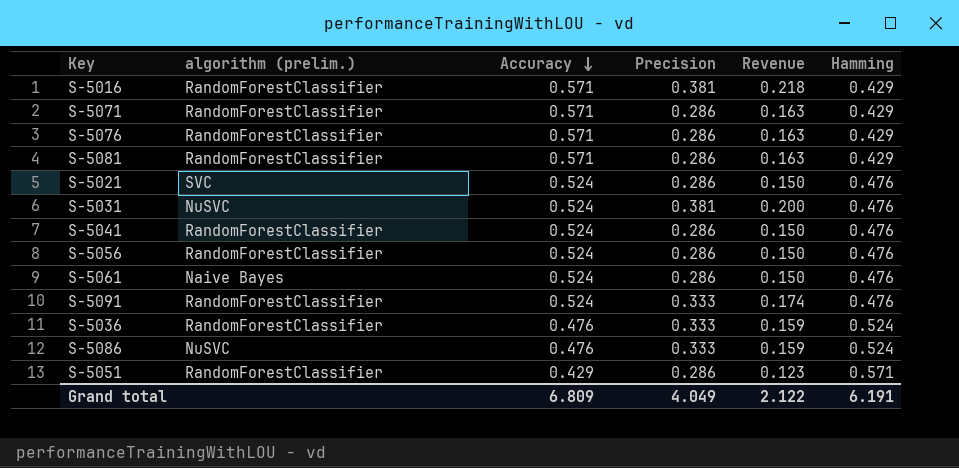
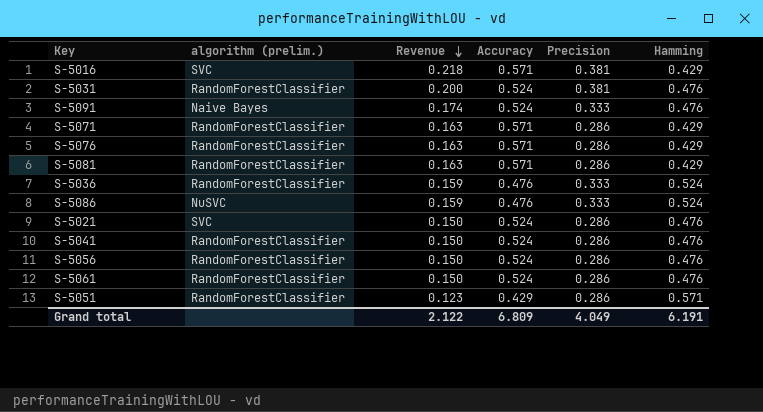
row order: Accuracy descending -> Revenue descending
column Revenue | position: 5 -> 3
S-5016 | algorithm (prelim.): RandomForestClassifier -> SVC
S-5031 | algorithm (prelim.): NuSVC -> RandomForestClassifier
S-5091 | algorithm (prelim.): RandomForestClassifier -> Naive Bayes
S-5061 | algorithm (prelim.): Naive Bayes -> RandomForestClassifier

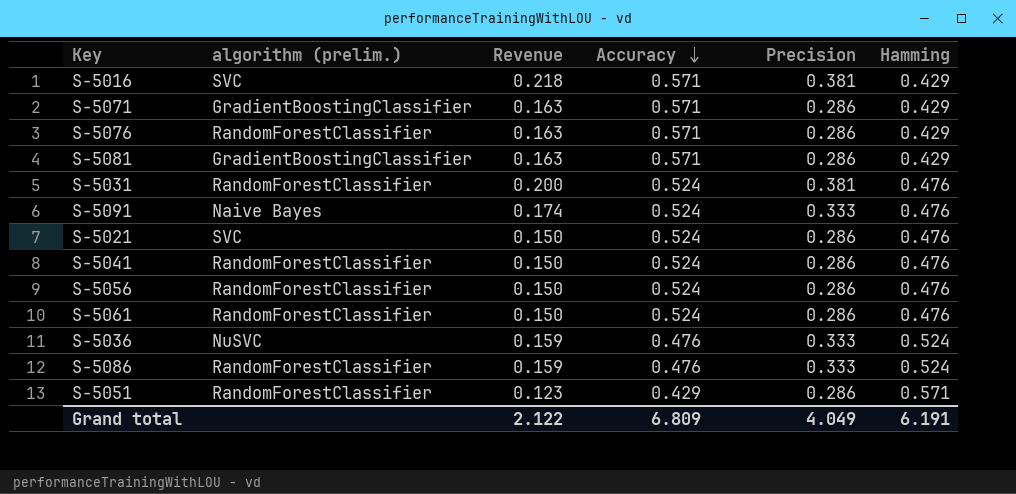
row order: Revenue descending -> Accuracy descending
S-5071 | algorithm (prelim.): RandomForestClassifier -> GradientBoostingClassifier
S-5081 | algorithm (prelim.): RandomForestClassifier -> GradientBoostingClassifier
S-5036 | algorithm (prelim.): RandomForestClassifier -> NuSVC
S-5086 | algorithm (prelim.): NuSVC -> RandomForestClassifier

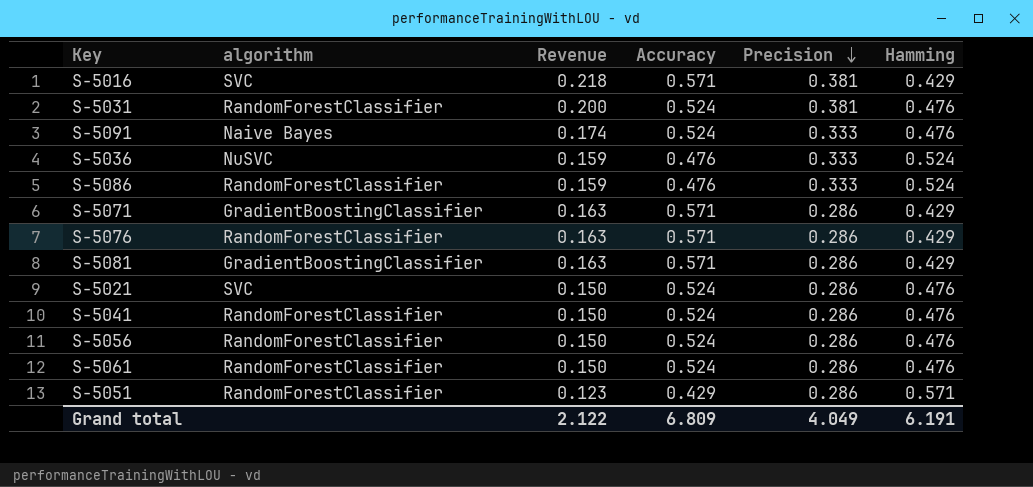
row order: Accuracy descending -> Precision descending
column name: algorithm (prelim.) -> algorithm

